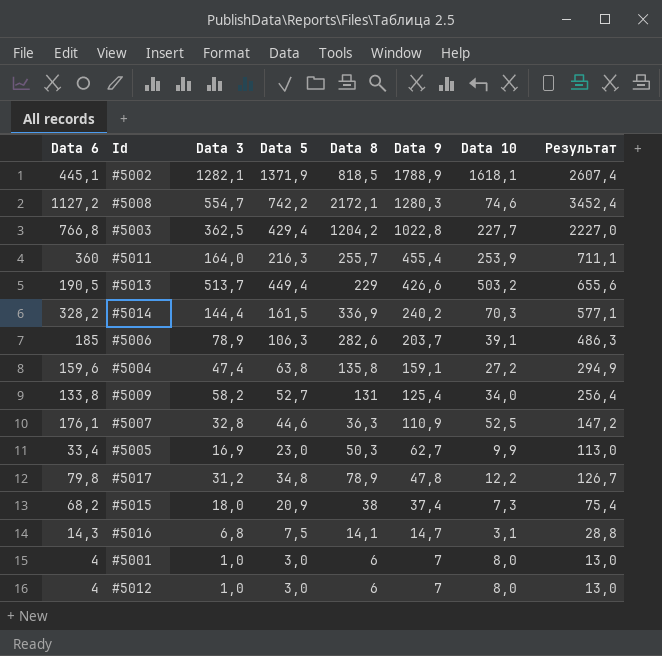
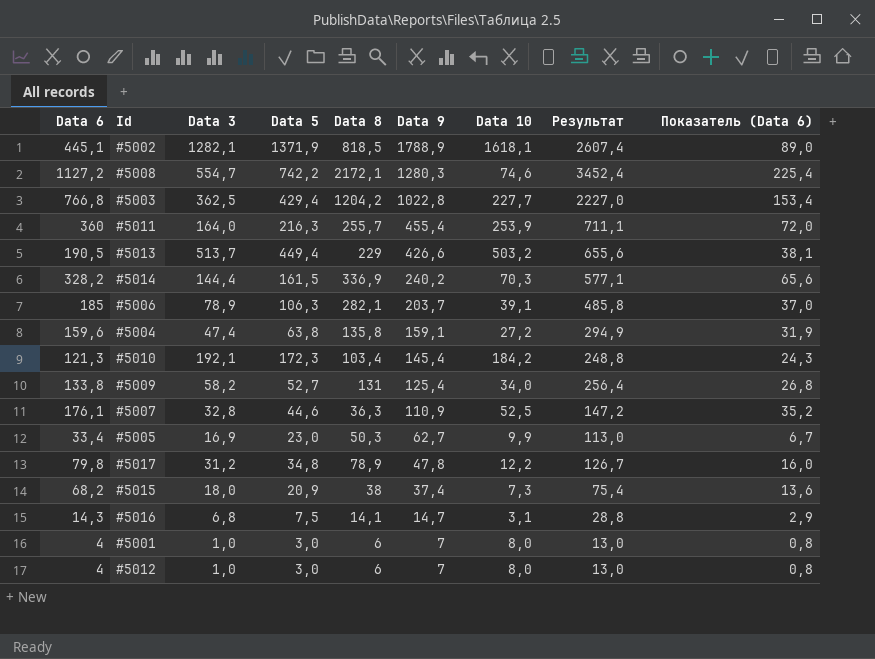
column Показатель (Data 6) | formula: none -> [Data 6] * 0,2
#5006 | Data 8: 282,6 -> 282,1
#5006 | Результат: 486,3 -> 485,8
row #5010: none -> 121,3 | 192,1 | 172,3 | 103,4 | 145,4 | 184,2 | 248,8 | 24,3

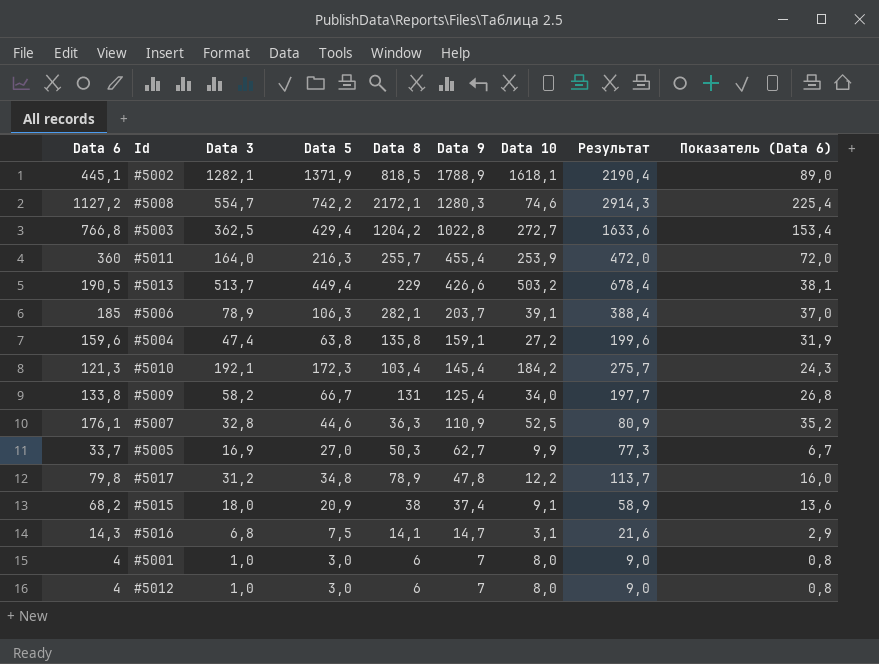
column Результат | formula: [Data 8] + [Data 9] -> [Data 5] + [Data 8]
row #5014: 328,2 | 144,4 | 161,5 | 336,9 | 240,2 | 70,3 | 577,1 | 65,6 -> none
#5003 | Data 10: 227,7 -> 272,7
#5009 | Data 5: 52,7 -> 66,7
#5005 | Data 6: 33,4 -> 33,7
#5005 | Data 5: 23,0 -> 27,0
#5015 | Data 10: 7,3 -> 9,1

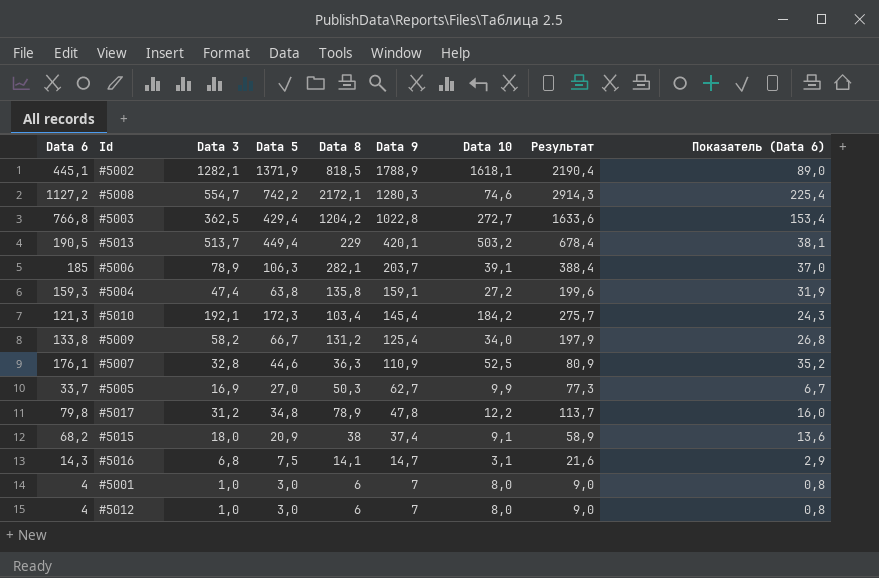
row #5011: 360 | 164,0 | 216,3 | 255,7 | 455,4 | 253,9 | 472,0 | 72,0 -> none
#5013 | Data 9: 426,6 -> 420,1
#5004 | Data 6: 159,6 -> 159,3
#5009 | Data 8: 131 -> 131,2
#5009 | Результат: 197,7 -> 197,9

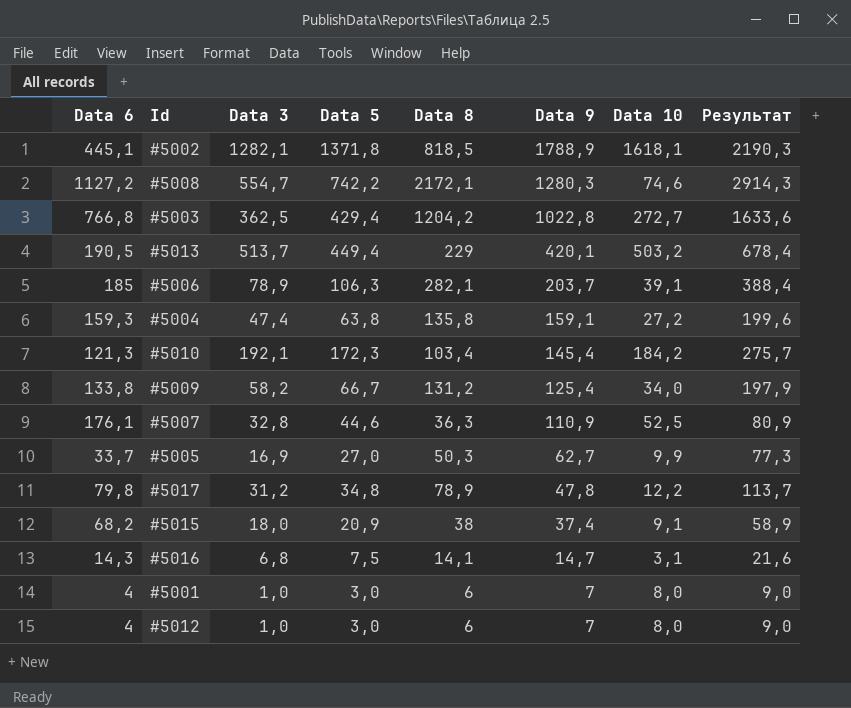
column Показатель (Data 6) | formula: [Data 6] * 0,2 -> none
#5002 | Data 5: 1371,9 -> 1371,8
#5002 | Результат: 2190,4 -> 2190,3

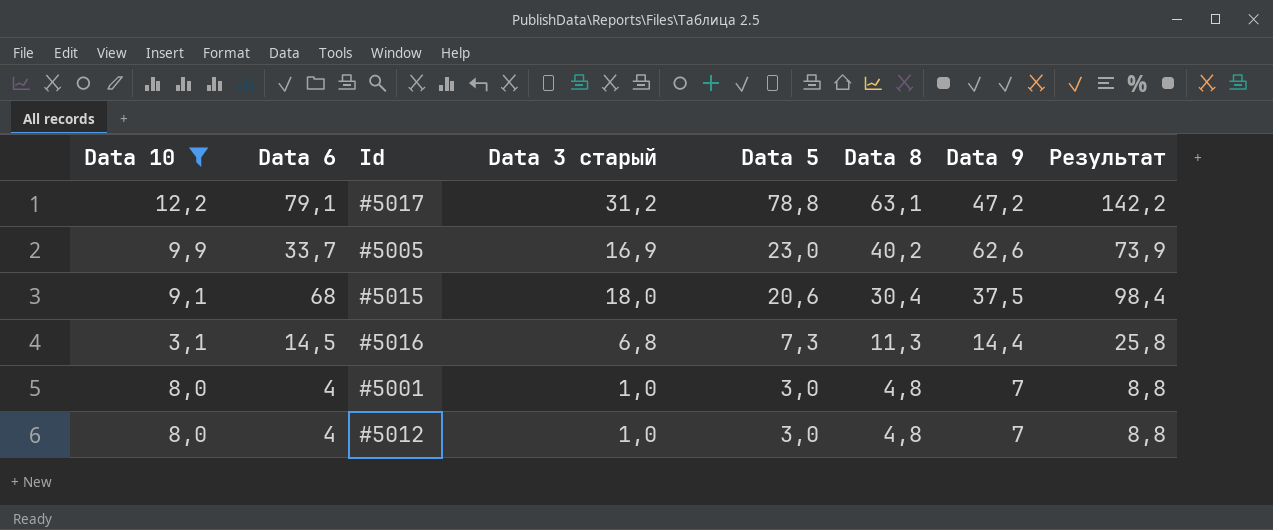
filter: none -> Data 10 <= 12,2
row order: Data 9 descending -> Data 5 descending
column Data 10 | position: 7 -> 1
column name: Data 3 -> Data 3 старый
column Результат | formula: [Data 5] + [Data 8] -> [Data 6] + [Data 8]
#5017 | Data 6: 79,8 -> 79,1
#5017 | Data 5: 34,8 -> 78,8
#5017 | Data 8: 78,9 -> 63,1
#5017 | Data 9: 47,8 -> 47,2
#5005 | Data 5: 27,0 -> 23,0
#5005 | Data 8: 50,3 -> 40,2
#5005 | Data 9: 62,7 -> 62,6
#5015 | Data 6: 68,2 -> 68
#5015 | Data 5: 20,9 -> 20,6
#5015 | Data 8: 38 -> 30,4
#5015 | Data 9: 37,4 -> 37,5
#5016 | Data 6: 14,3 -> 14,5
#5016 | Data 5: 7,5 -> 7,3
#5016 | Data 8: 14,1 -> 11,3
#5016 | Data 9: 14,7 -> 14,4
#5001 | Data 8: 6 -> 4,8
#5012 | Data 8: 6 -> 4,8

